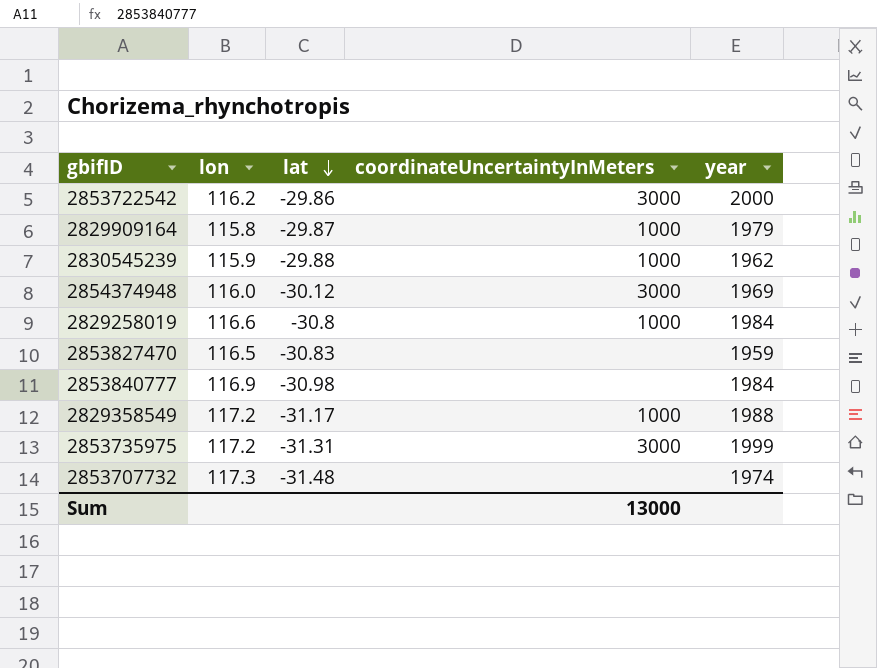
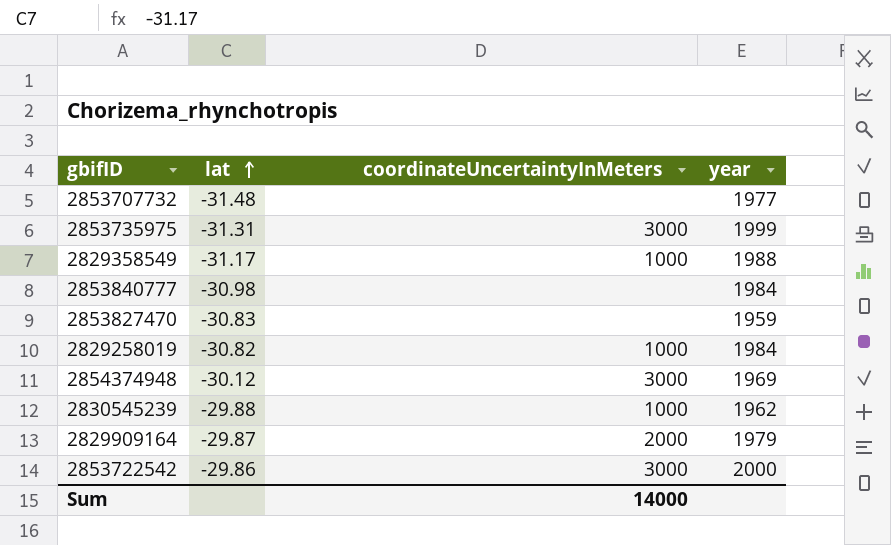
row order: lat descending -> lat ascending
column lon | position: 2 -> none
2853707732 | year: 1974 -> 1977
2829258019 | lat: -30.8 -> -30.82
2829909164 | coordinateUncertaintyInMeters: 1000 -> 2000
Sum | coordinateUncertaintyInMeters: 13000 -> 14000

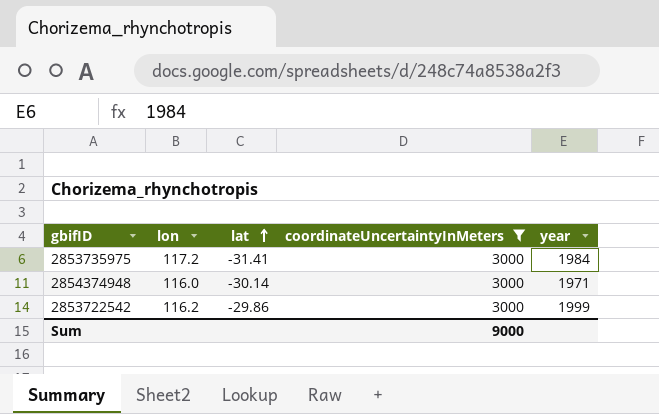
filter: none -> coordinateUncertaintyInMeters = 3000
column lon | position: none -> 2
2853735975 | lat: -31.31 -> -31.41
2853735975 | year: 1999 -> 1984
2854374948 | lat: -30.12 -> -30.14
2854374948 | year: 1969 -> 1971
2853722542 | year: 2000 -> 1999
Sum | coordinateUncertaintyInMeters: 14000 -> 9000

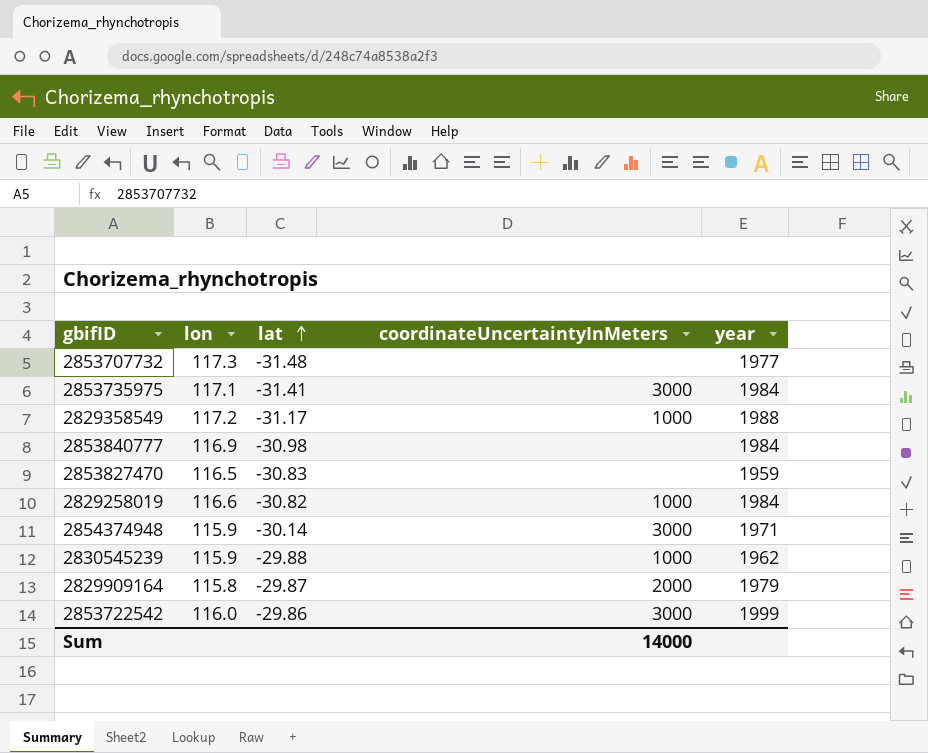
filter: coordinateUncertaintyInMeters = 3000 -> none
2853735975 | lon: 117.2 -> 117.1
2854374948 | lon: 116.0 -> 115.9
2853722542 | lon: 116.2 -> 116.0
Sum | coordinateUncertaintyInMeters: 9000 -> 14000

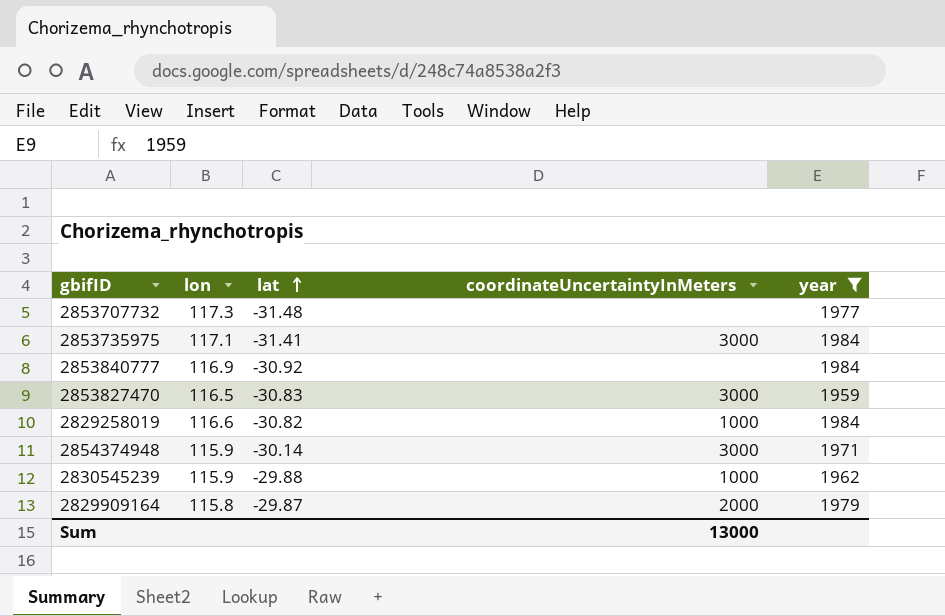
filter: none -> year <= 1984
2853840777 | lat: -30.98 -> -30.92
2853827470 | coordinateUncertaintyInMeters: none -> 3000
Sum | coordinateUncertaintyInMeters: 14000 -> 13000

